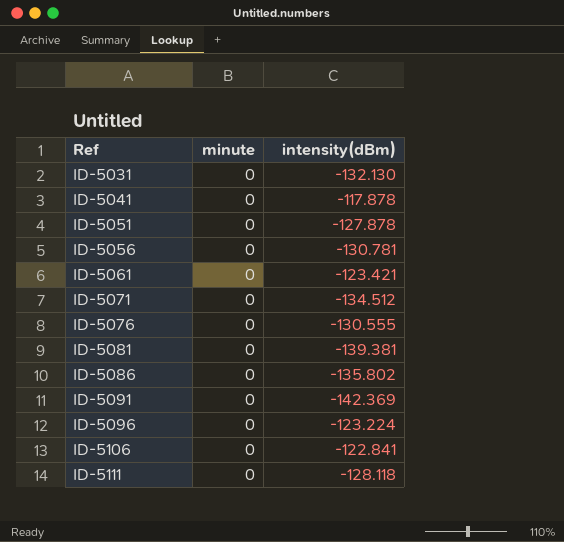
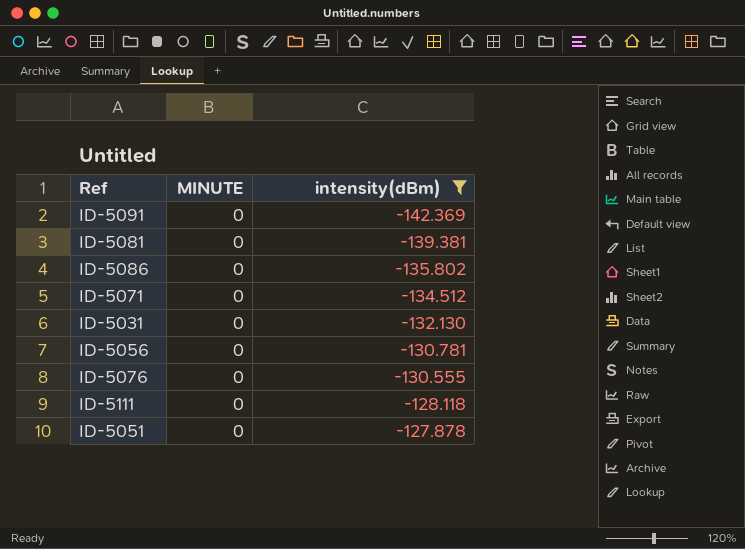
filter: none -> intensity(dBm) <= -127.878
row order: Ref ascending -> intensity(dBm) ascending
column name: minute -> MINUTE

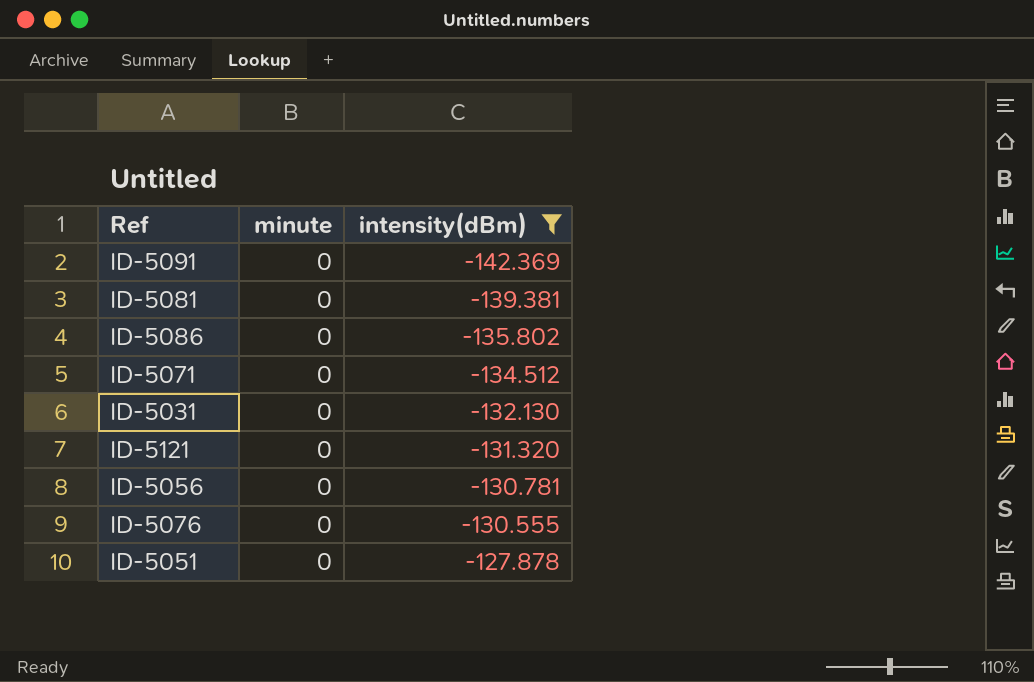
column name: MINUTE -> minute
row ID-5111: 0 | -128.118 -> none
row ID-5121: none -> 0 | -131.320

